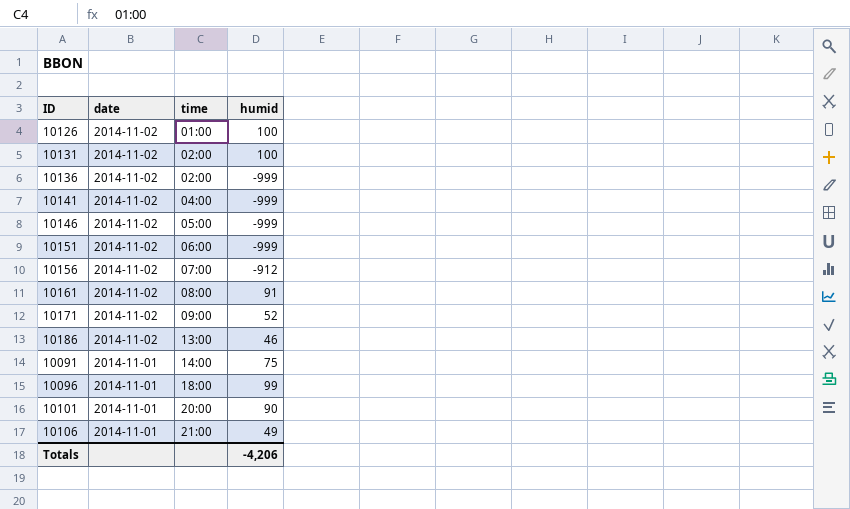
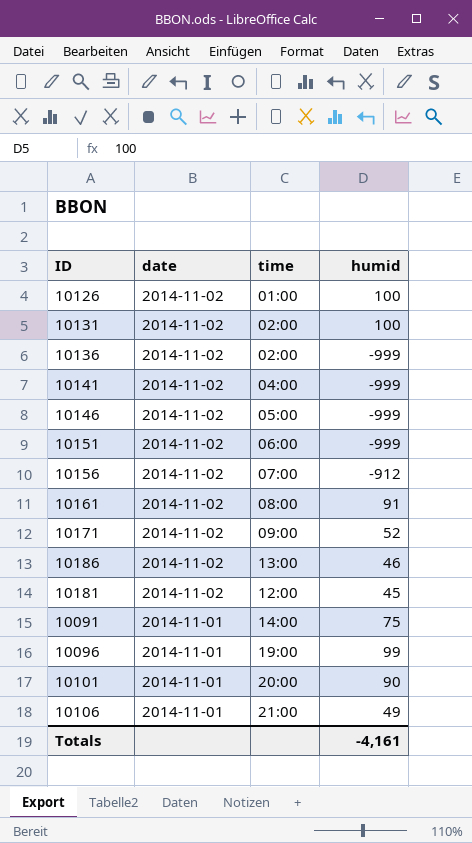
row 10181: none -> 2014-11-02 | 12:00 | 45
10096 | time: 18:00 -> 19:00
Totals | humid: -4,206 -> -4,161

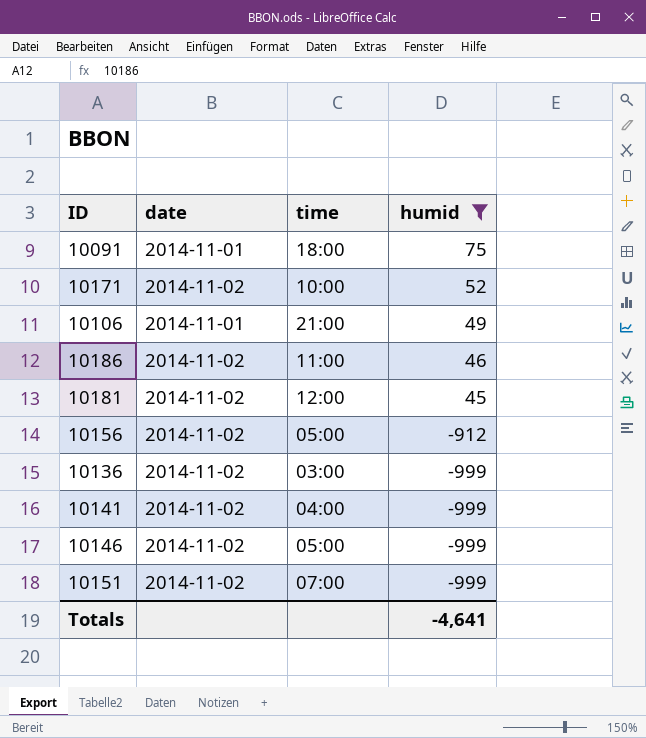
filter: none -> humid <= 75
row order: date descending -> humid descending
10091 | time: 14:00 -> 18:00
10171 | time: 09:00 -> 10:00
10186 | time: 13:00 -> 11:00
10156 | time: 07:00 -> 05:00
10136 | time: 02:00 -> 03:00
10151 | time: 06:00 -> 07:00
Totals | humid: -4,161 -> -4,641

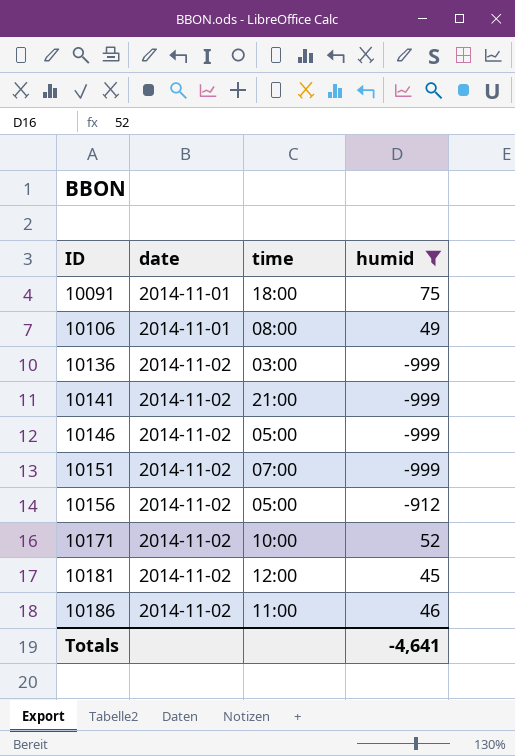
row order: humid descending -> ID ascending
10106 | time: 21:00 -> 08:00
10141 | time: 04:00 -> 21:00

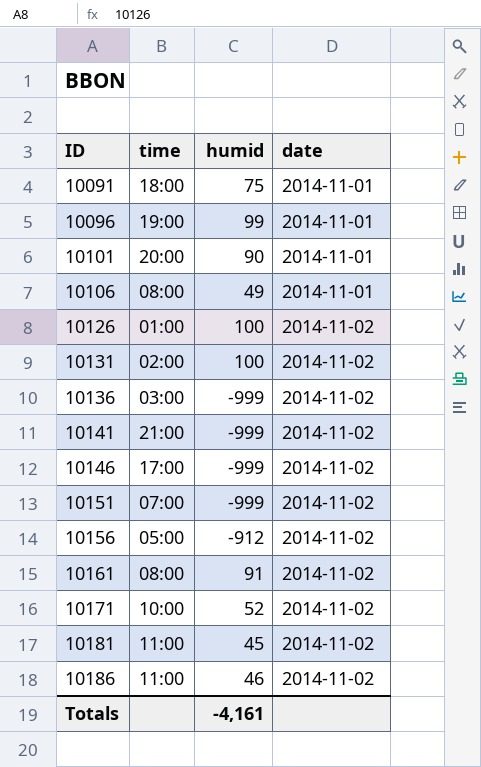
filter: humid <= 75 -> none
column date | position: 2 -> 4
10146 | time: 05:00 -> 17:00
10181 | time: 12:00 -> 11:00
Totals | humid: -4,641 -> -4,161

